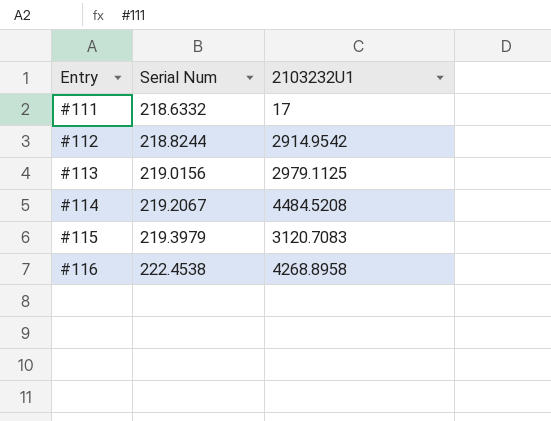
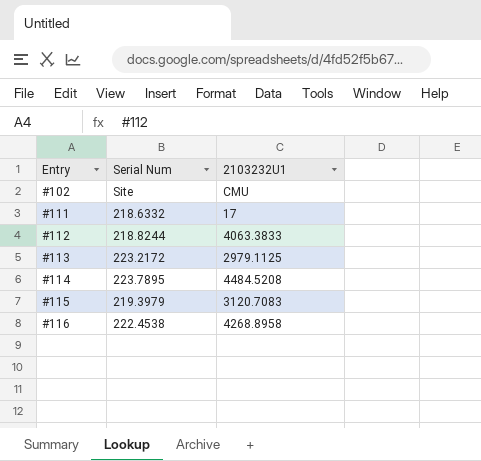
row #102: none -> Site | CMU
#112 | 2103232U1: 2914.9542 -> 4063.3833
#113 | Serial Num: 219.0156 -> 223.2172
#114 | Serial Num: 219.2067 -> 223.7895

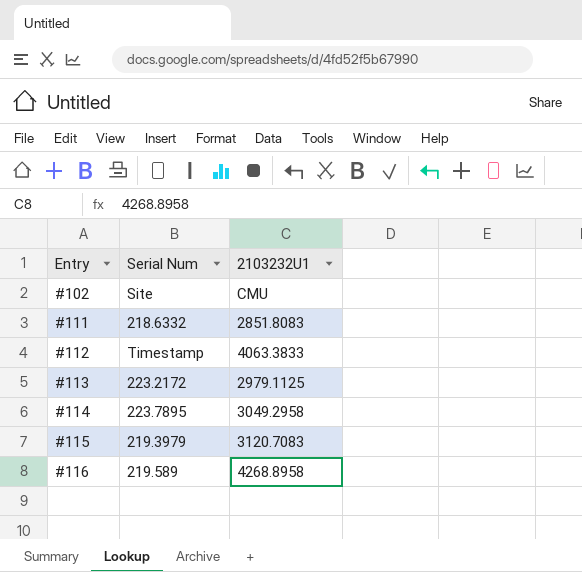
#111 | 2103232U1: 17 -> 2851.8083
#112 | Serial Num: 218.8244 -> Timestamp
#114 | 2103232U1: 4484.5208 -> 3049.2958
#116 | Serial Num: 222.4538 -> 219.589

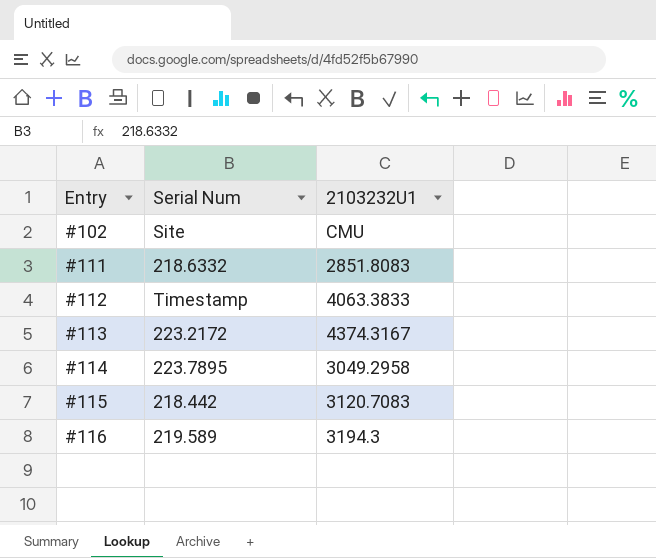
#113 | 2103232U1: 2979.1125 -> 4374.3167
#115 | Serial Num: 219.3979 -> 218.442
#116 | 2103232U1: 4268.8958 -> 3194.3

